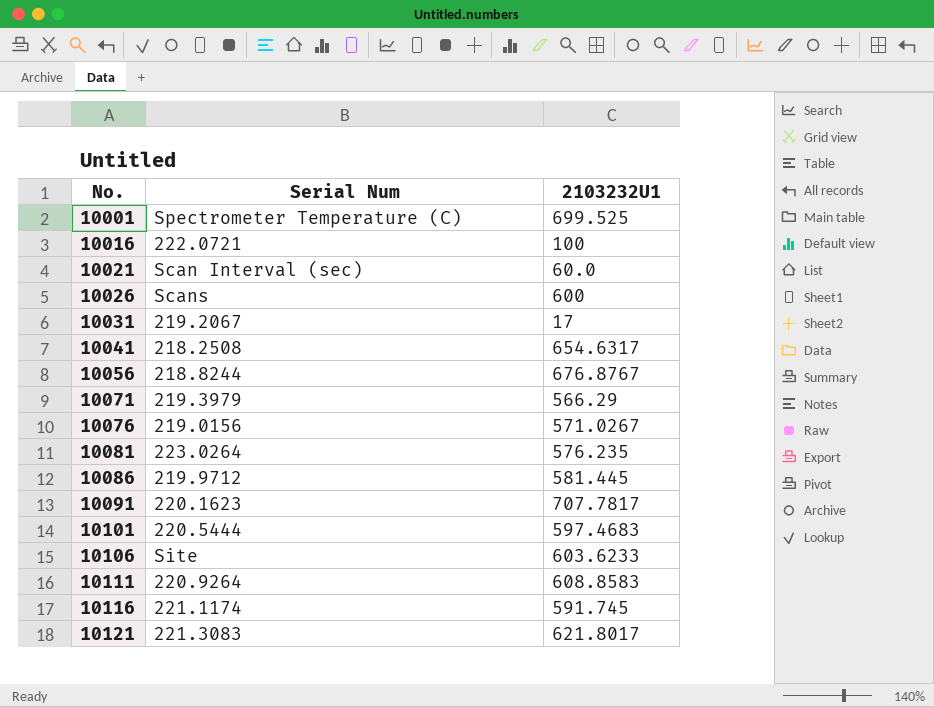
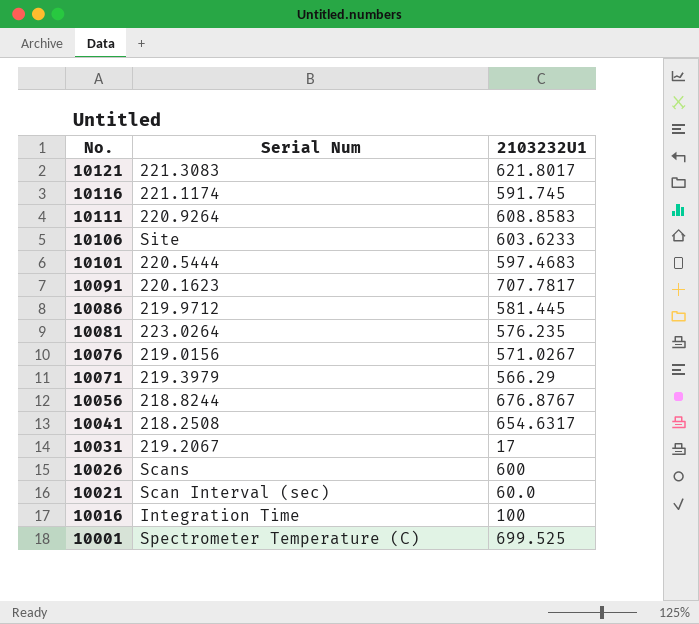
row order: No. ascending -> No. descending
10016 | Serial Num: 222.0721 -> Integration Time

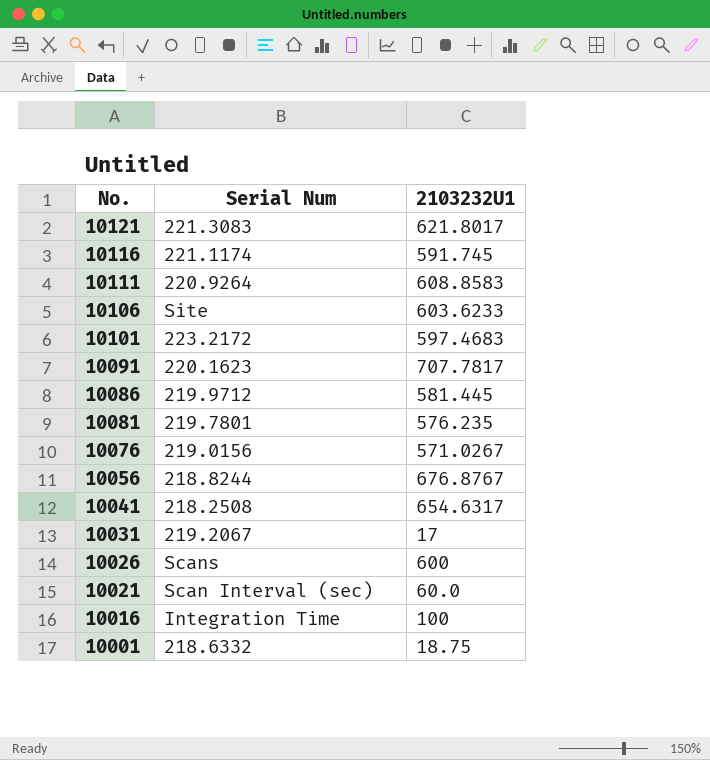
row 10071: 219.3979 | 566.29 -> none
10101 | Serial Num: 220.5444 -> 223.2172
10081 | Serial Num: 223.0264 -> 219.7801
10001 | Serial Num: Spectrometer Temperature (C) -> 218.6332
10001 | 2103232U1: 699.525 -> 18.75

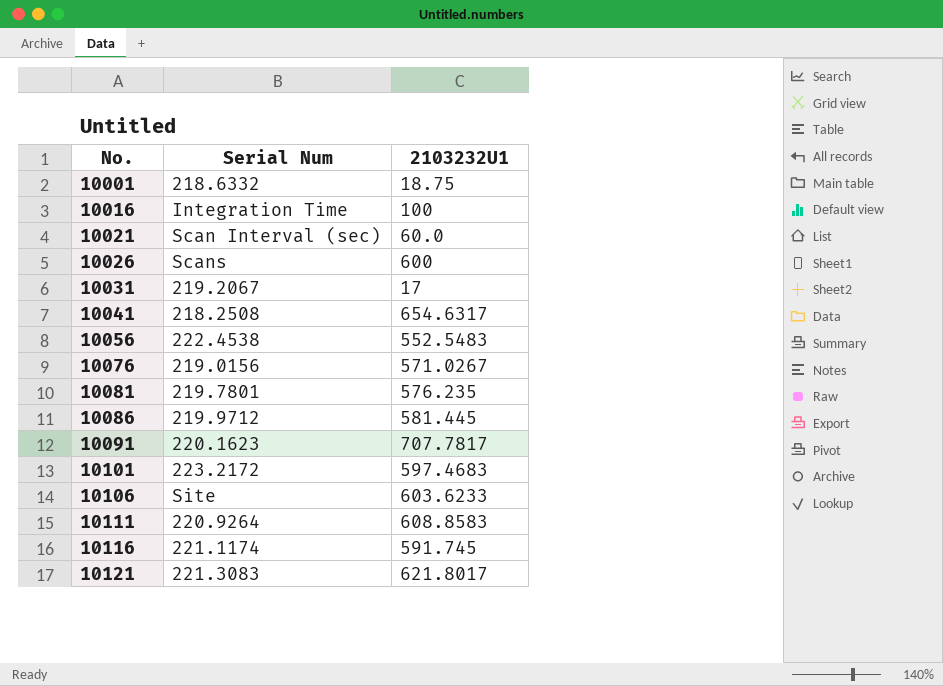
row order: No. descending -> No. ascending
10056 | Serial Num: 218.8244 -> 222.4538
10056 | 2103232U1: 676.8767 -> 552.5483

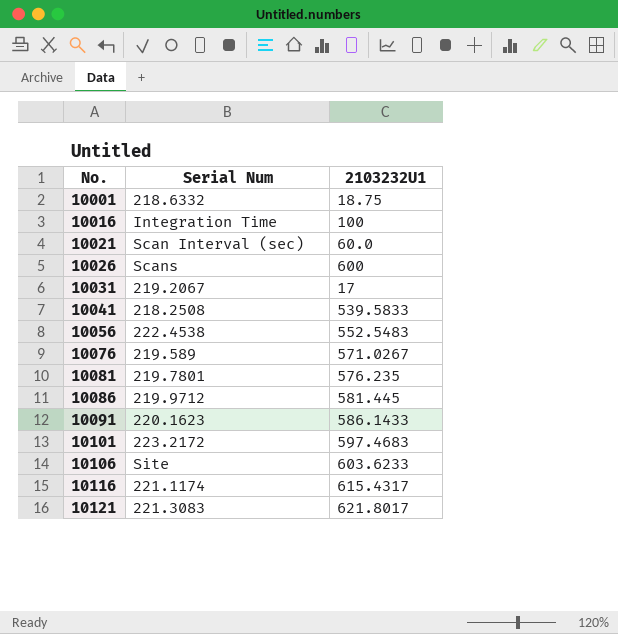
row 10111: 220.9264 | 608.8583 -> none
10041 | 2103232U1: 654.6317 -> 539.5833
10076 | Serial Num: 219.0156 -> 219.589
10091 | 2103232U1: 707.7817 -> 586.1433
10116 | 2103232U1: 591.745 -> 615.4317

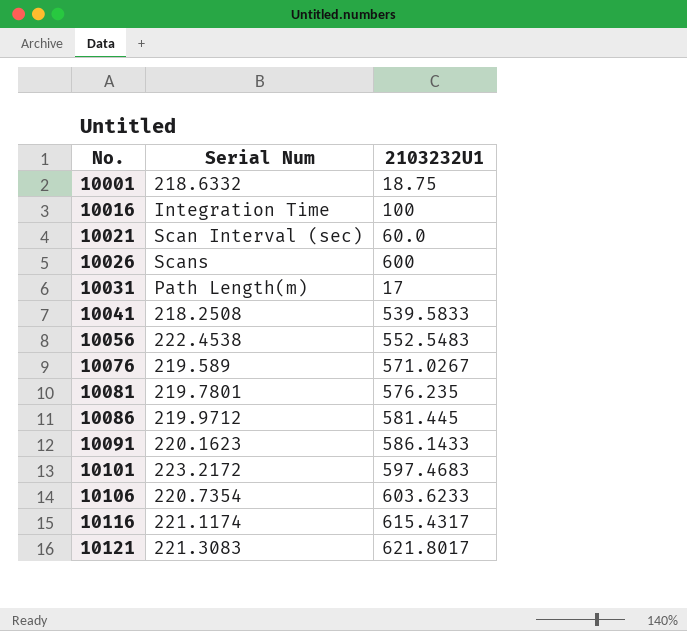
10031 | Serial Num: 219.2067 -> Path Length(m)
10106 | Serial Num: Site -> 220.7354

